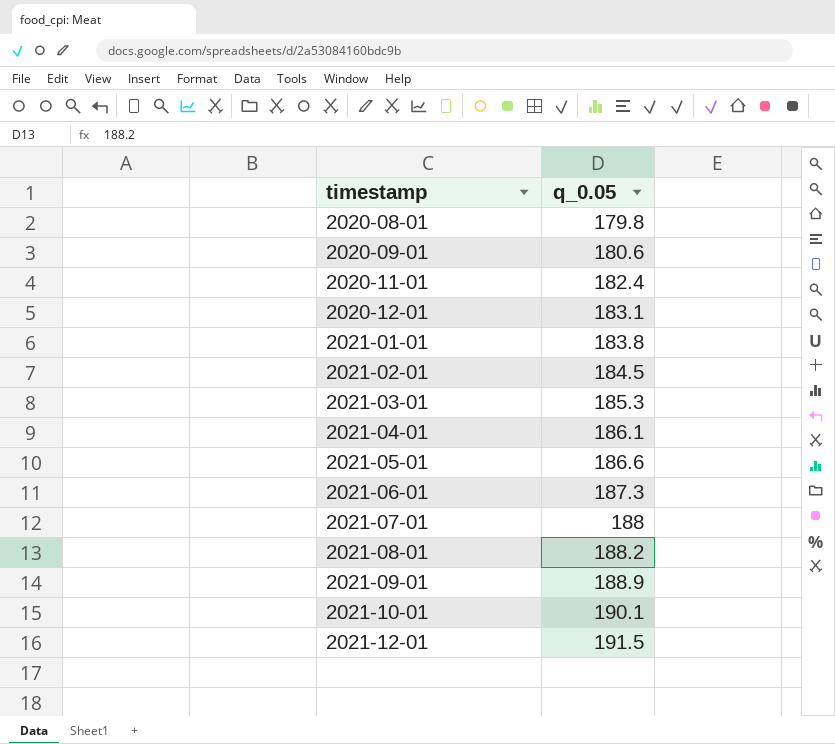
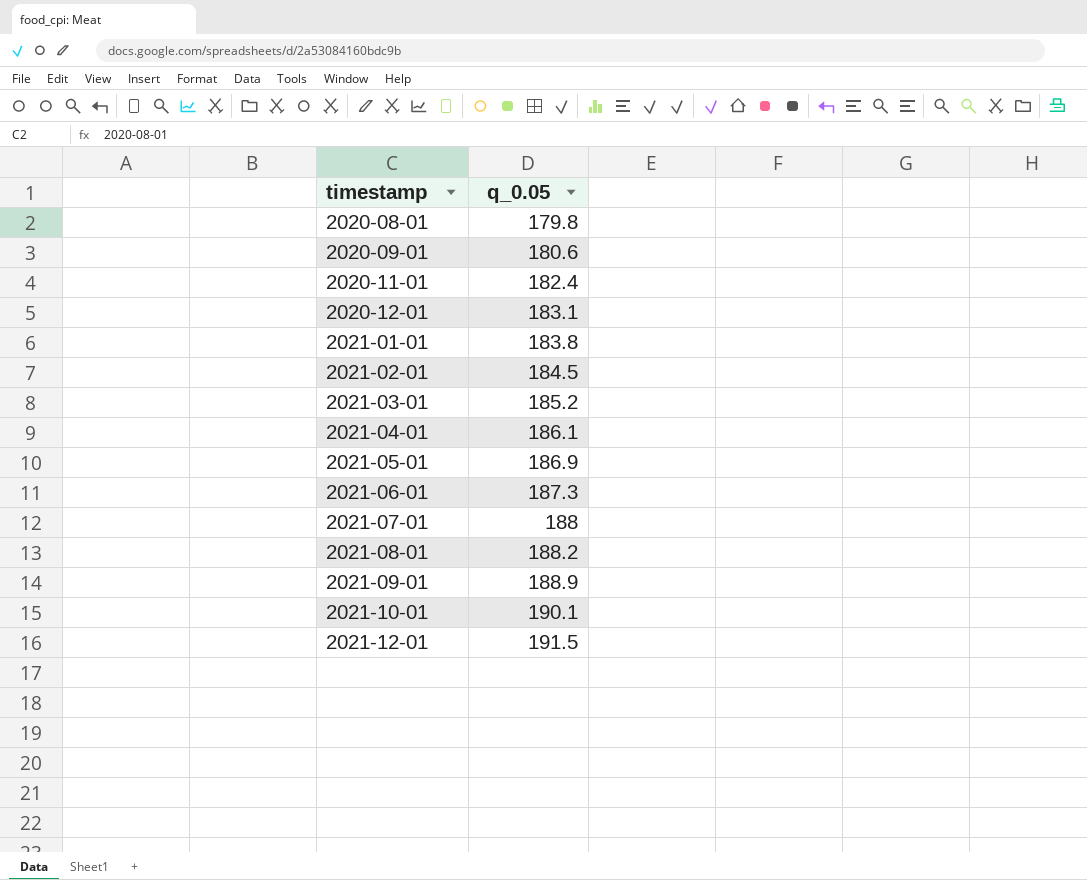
2021-03-01 | q_0.05: 185.3 -> 185.2
2021-05-01 | q_0.05: 186.6 -> 186.9

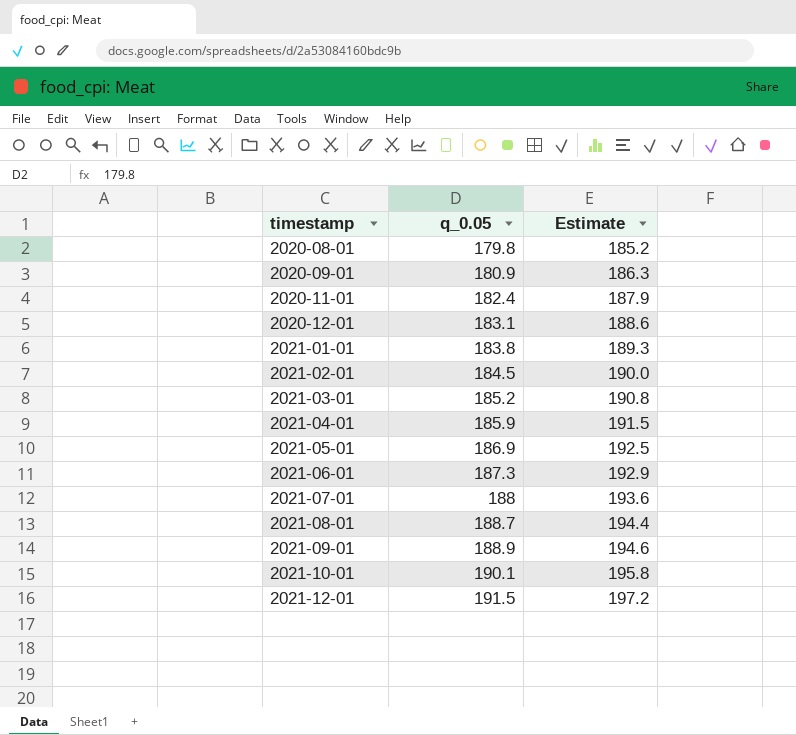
column Estimate | formula: none -> [q_0.05] * 1.03
2020-09-01 | q_0.05: 180.6 -> 180.9
2021-04-01 | q_0.05: 186.1 -> 185.9
2021-08-01 | q_0.05: 188.2 -> 188.7

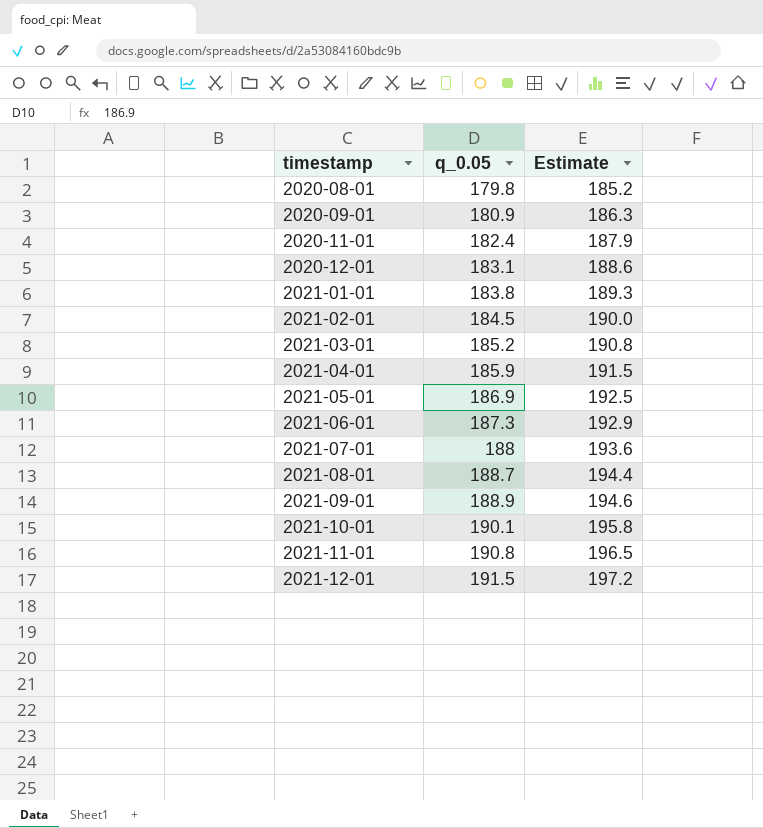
row 2021-11-01: none -> 190.8 | 196.5

